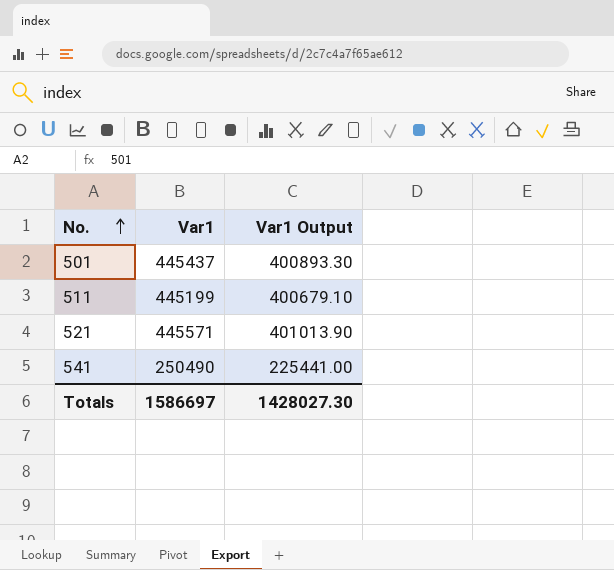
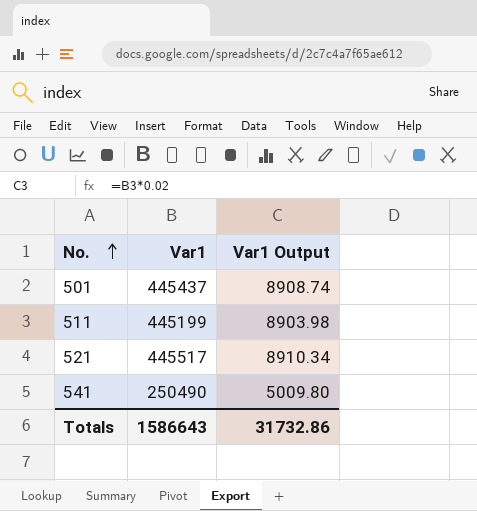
column Var1 Output | formula: [Var1] * 0.9 -> [Var1] * 0.02
521 | Var1: 445571 -> 445517
Totals | Var1: 1586697 -> 1586643
Totals | Var1 Output: 1428027.30 -> 31732.86

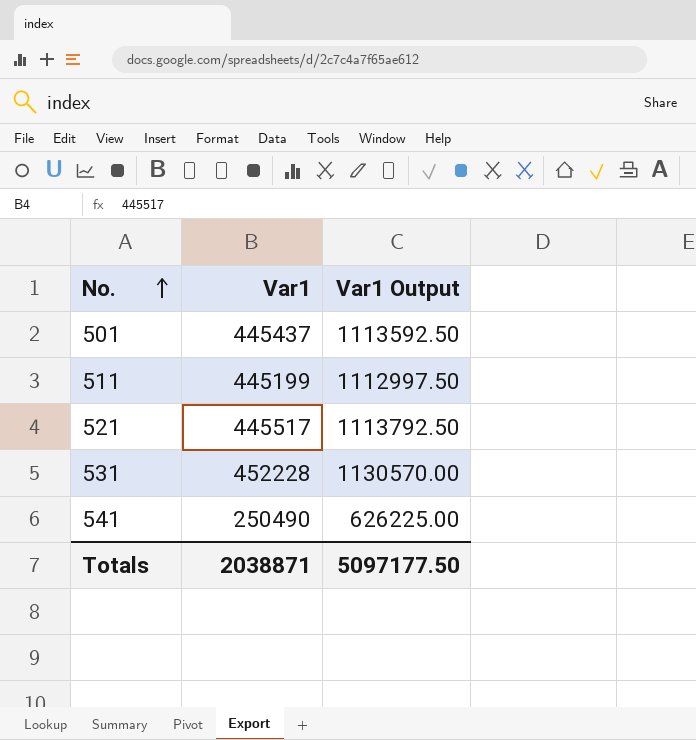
column Var1 Output | formula: [Var1] * 0.02 -> [Var1] * 2.5
row 531: none -> 452228 | 1130570.00
Totals | Var1: 1586643 -> 2038871
Totals | Var1 Output: 31732.86 -> 5097177.50

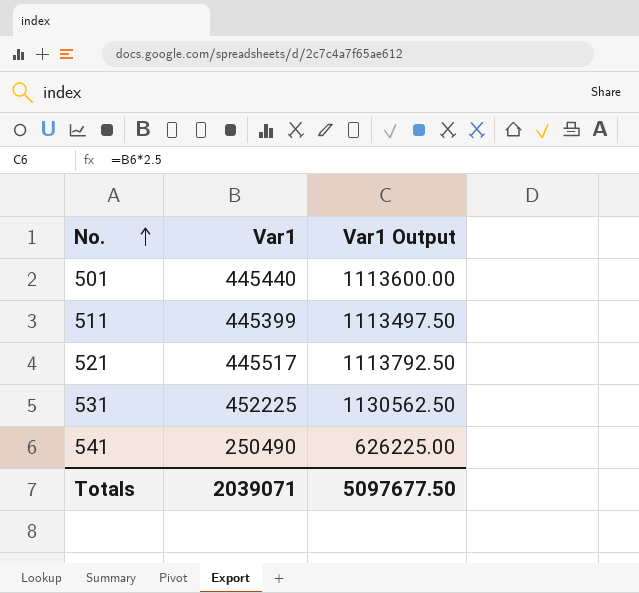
501 | Var1: 445437 -> 445440
501 | Var1 Output: 1113592.50 -> 1113600.00
511 | Var1: 445199 -> 445399
511 | Var1 Output: 1112997.50 -> 1113497.50
531 | Var1: 452228 -> 452225
531 | Var1 Output: 1130570.00 -> 1130562.50
Totals | Var1: 2038871 -> 2039071
Totals | Var1 Output: 5097177.50 -> 5097677.50

